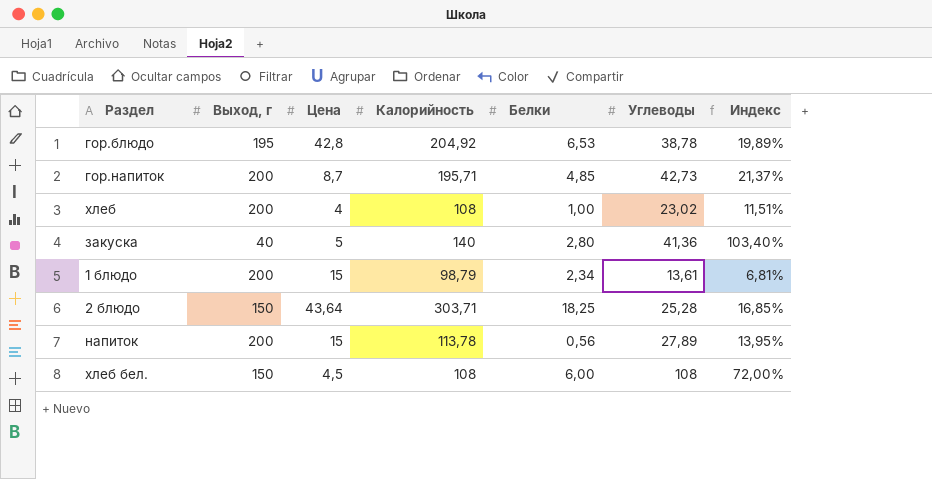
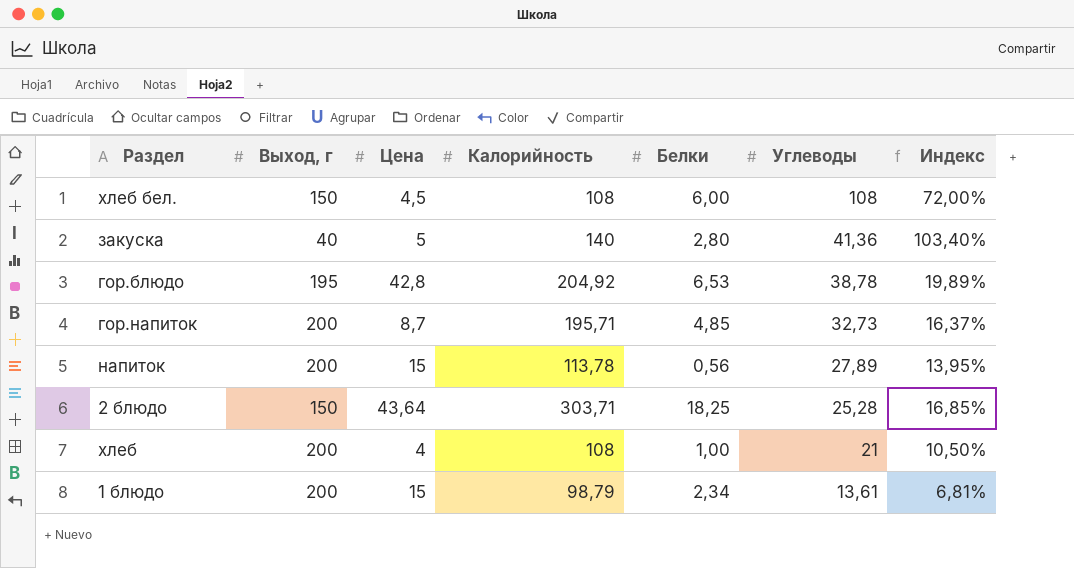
row order: none -> Углеводы descending
гор.напиток | Углеводы: 42,73 -> 32,73
гор.напиток | Индекс: 21,37% -> 16,37%
хлеб | Углеводы: 23,02 -> 21
хлеб | Индекс: 11,51% -> 10,50%

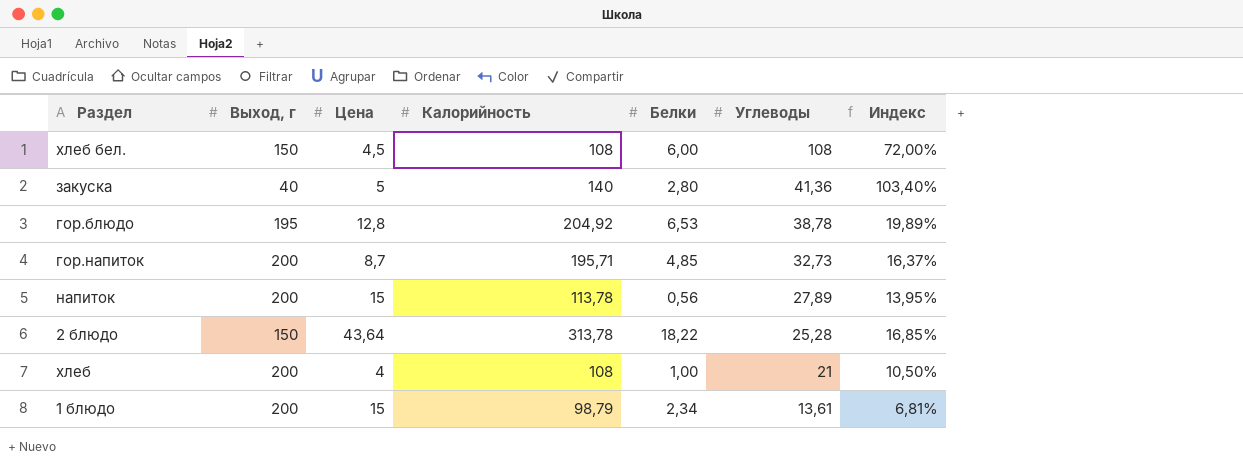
гор.блюдо | Цена: 42,8 -> 12,8
2 блюдо | Калорийность: 303,71 -> 313,78
2 блюдо | Белки: 18,25 -> 18,22

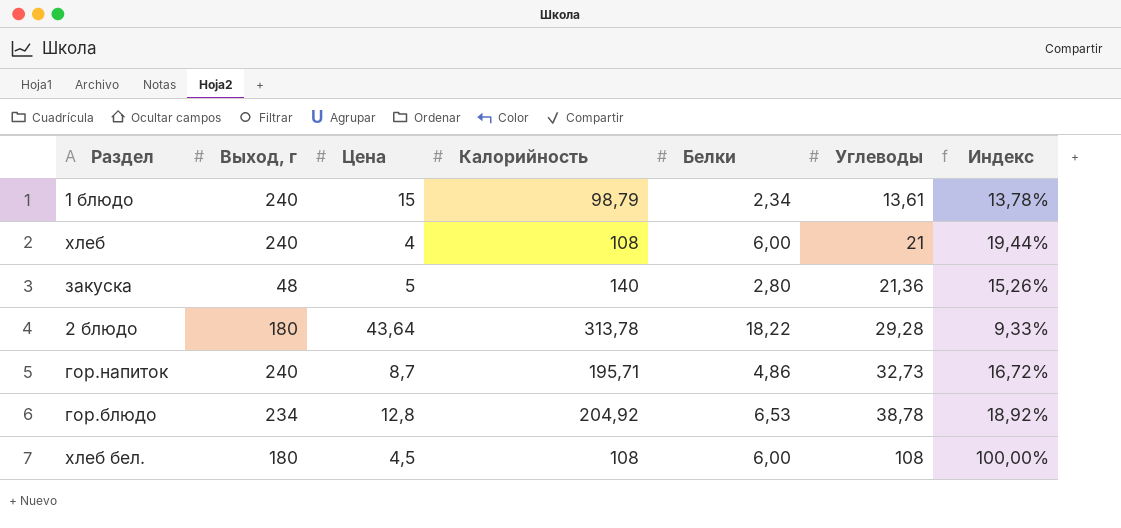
row order: Углеводы descending -> Углеводы ascending
column Индекс | formula: [Углеводы] / [Выход, г] -> [Углеводы] / [Калорийность]
row напиток: 200 | 15 | 113,78 | 0,56 | 27,89 | 13,95% -> none
1 блюдо | Выход, г: 200 -> 240
хлеб | Выход, г: 200 -> 240
хлеб | Белки: 1,00 -> 6,00
закуска | Выход, г: 40 -> 48
закуска | Углеводы: 41,36 -> 21,36
2 блюдо | Выход, г: 150 -> 180
2 блюдо | Углеводы: 25,28 -> 29,28
гор.напиток | Выход, г: 200 -> 240
гор.напиток | Белки: 4,85 -> 4,86
гор.блюдо | Выход, г: 195 -> 234
хлеб бел. | Выход, г: 150 -> 180

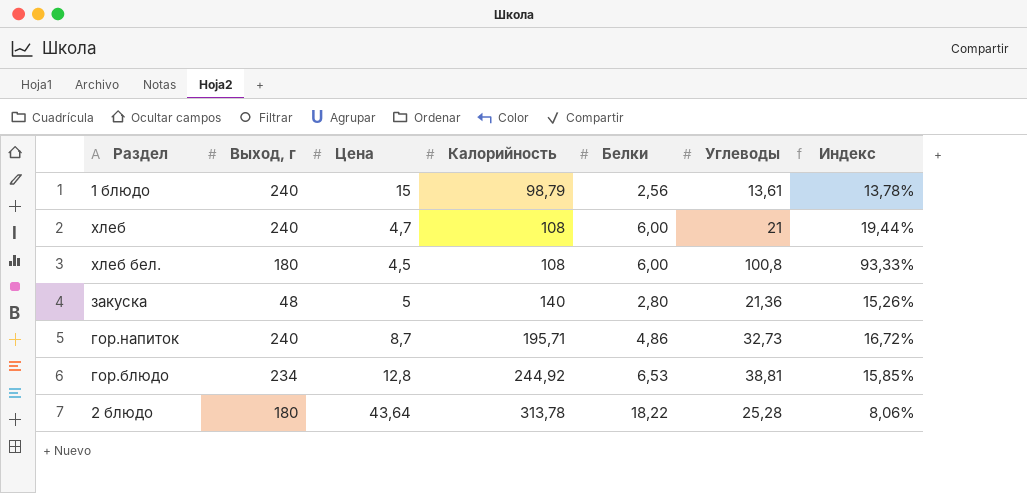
row order: Углеводы ascending -> Калорийность ascending
1 блюдо | Белки: 2,34 -> 2,56
хлеб | Цена: 4 -> 4,7
хлеб бел. | Углеводы: 108 -> 100,8
хлеб бел. | Индекс: 100,00% -> 93,33%
гор.блюдо | Калорийность: 204,92 -> 244,92
гор.блюдо | Углеводы: 38,78 -> 38,81
гор.блюдо | Индекс: 18,92% -> 15,85%
2 блюдо | Углеводы: 29,28 -> 25,28
2 блюдо | Индекс: 9,33% -> 8,06%

